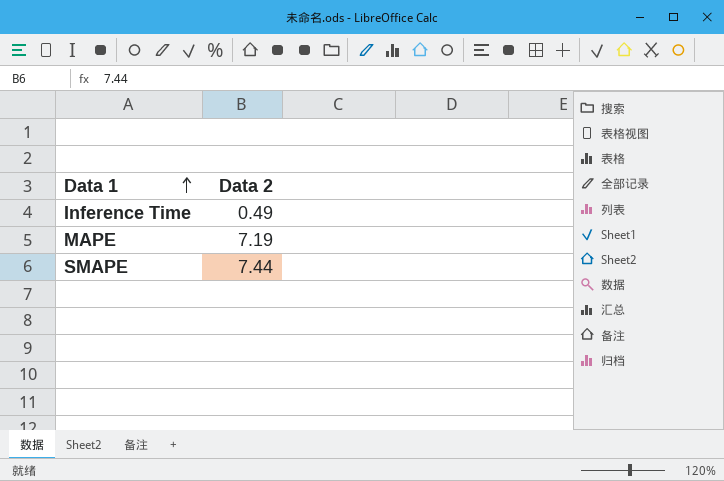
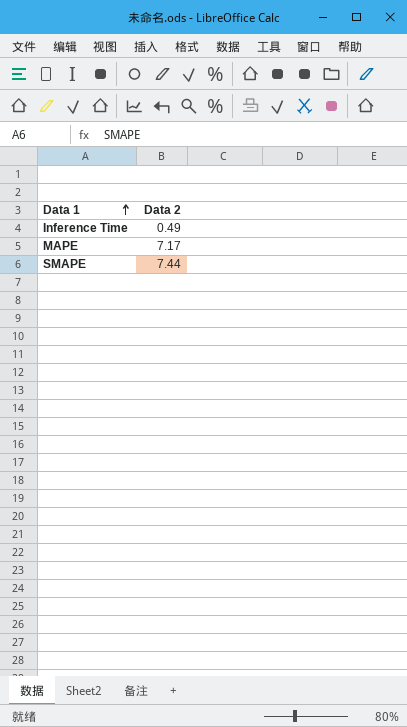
MAPE | Data 2: 7.19 -> 7.17

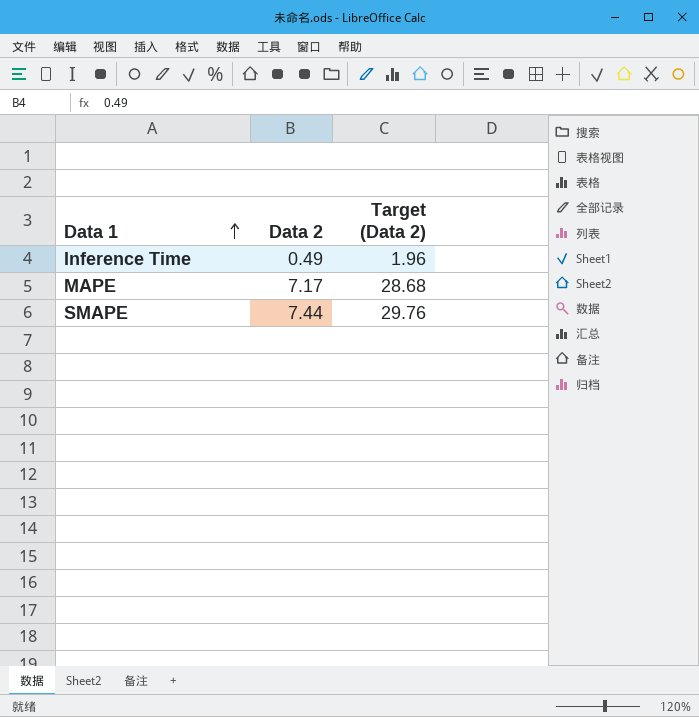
column Target (Data 2) | formula: none -> [Data 2] * 4

